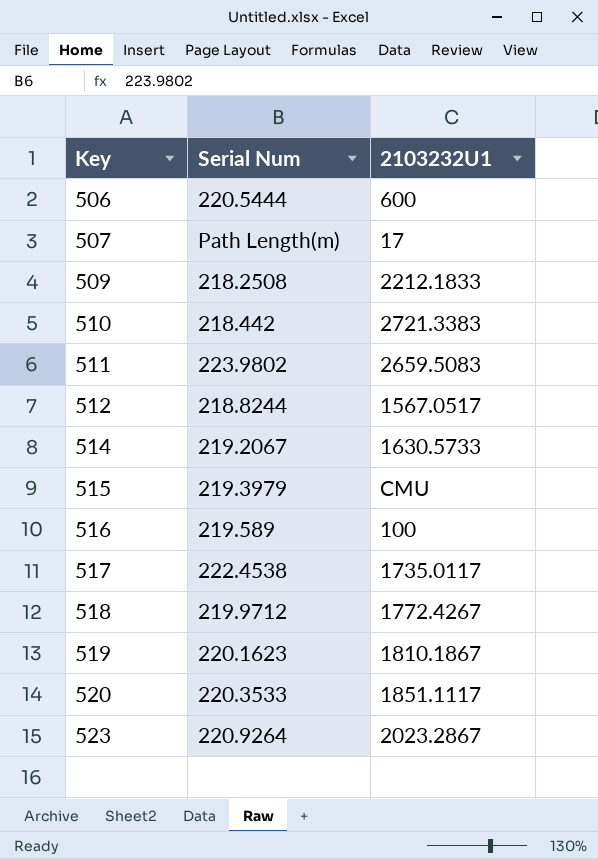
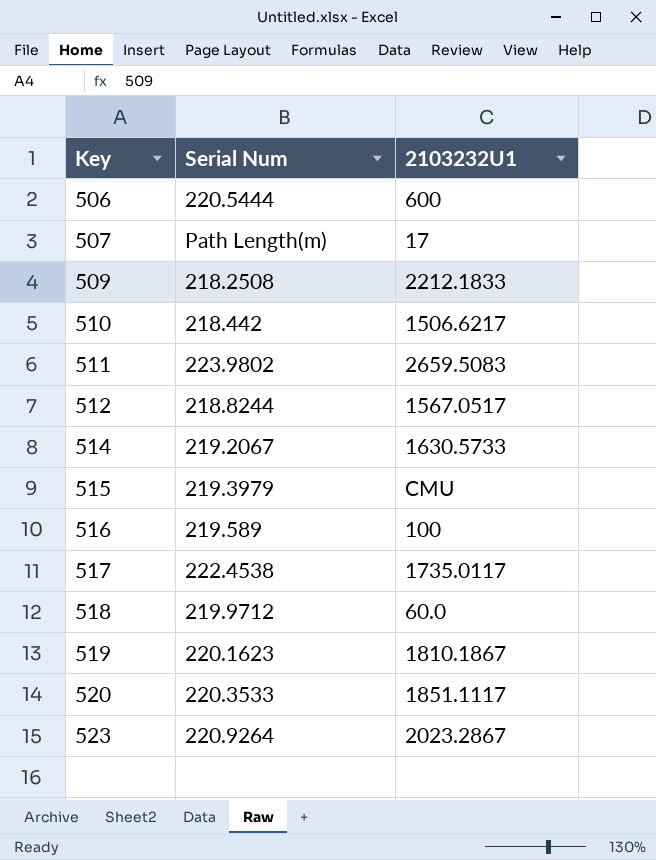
510 | 2103232U1: 2721.3383 -> 1506.6217
518 | 2103232U1: 1772.4267 -> 60.0

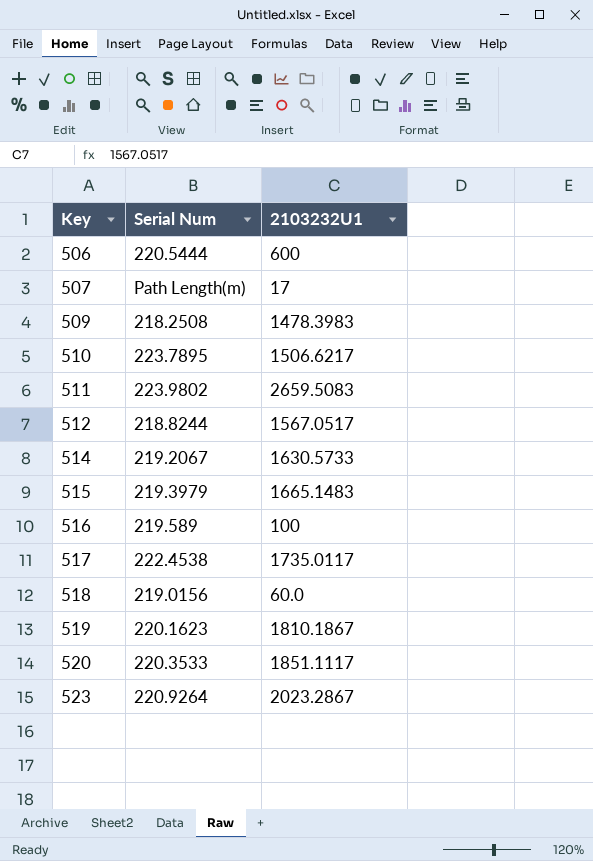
509 | 2103232U1: 2212.1833 -> 1478.3983
510 | Serial Num: 218.442 -> 223.7895
515 | 2103232U1: CMU -> 1665.1483
518 | Serial Num: 219.9712 -> 219.0156

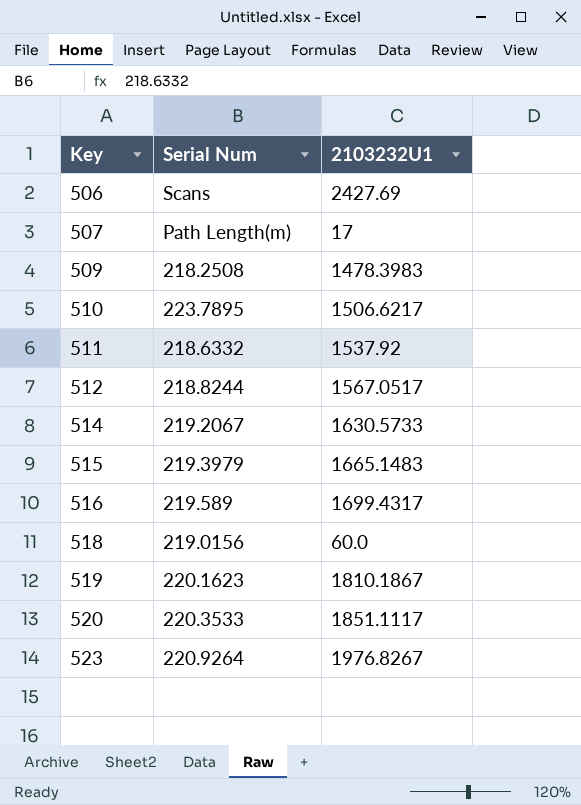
row 517: 222.4538 | 1735.0117 -> none
506 | Serial Num: 220.5444 -> Scans
506 | 2103232U1: 600 -> 2427.69
511 | Serial Num: 223.9802 -> 218.6332
511 | 2103232U1: 2659.5083 -> 1537.92
516 | 2103232U1: 100 -> 1699.4317
523 | 2103232U1: 2023.2867 -> 1976.8267

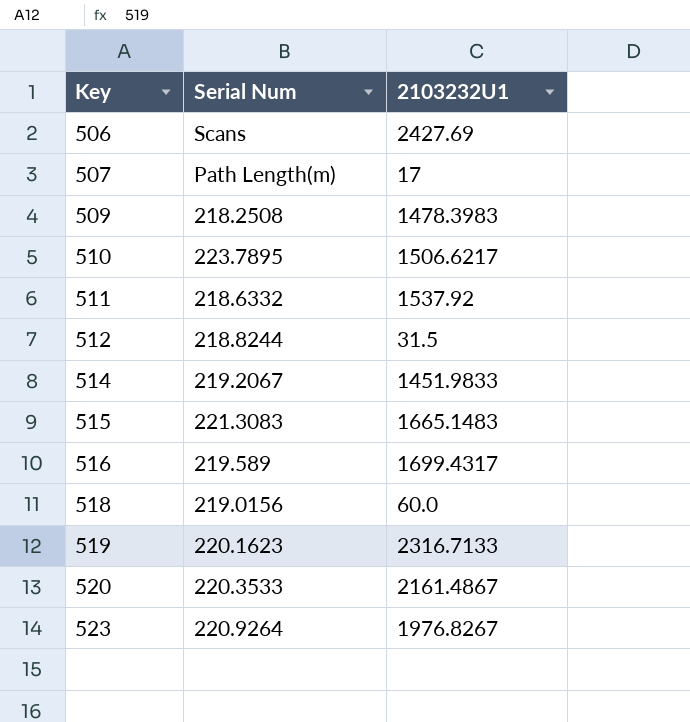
512 | 2103232U1: 1567.0517 -> 31.5
514 | 2103232U1: 1630.5733 -> 1451.9833
515 | Serial Num: 219.3979 -> 221.3083
519 | 2103232U1: 1810.1867 -> 2316.7133
520 | 2103232U1: 1851.1117 -> 2161.4867

